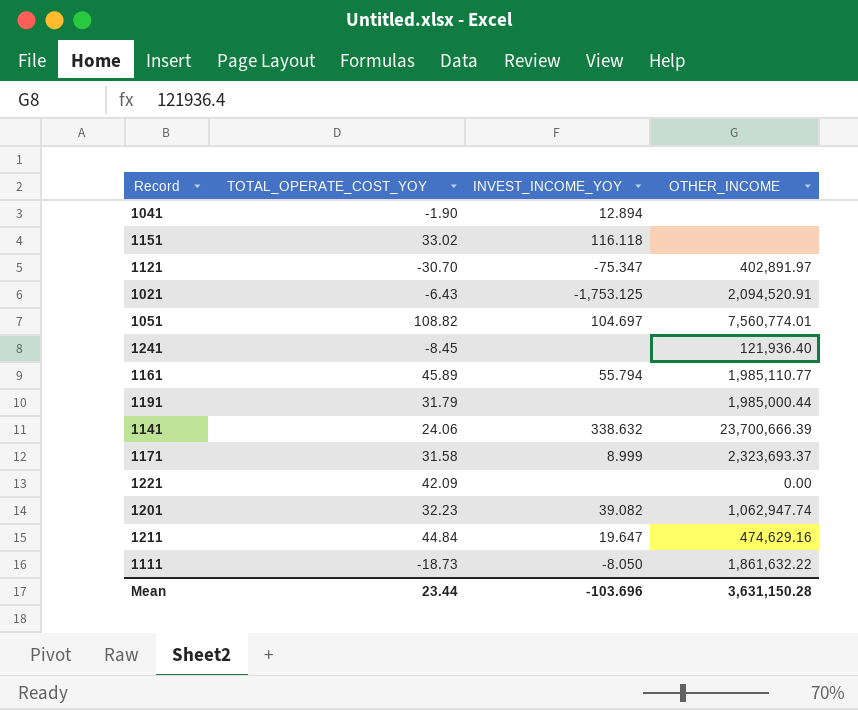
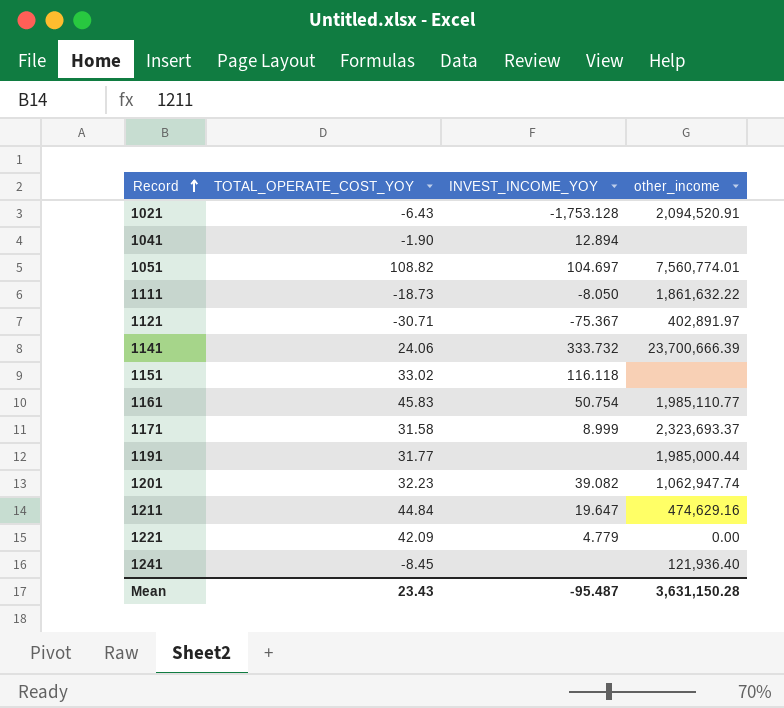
row order: none -> Record ascending
column name: OTHER_INCOME -> other_income
1021 | INVEST_INCOME_YOY: -1,753.125 -> -1,753.128
1121 | TOTAL_OPERATE_COST_YOY: -30.70 -> -30.71
1121 | INVEST_INCOME_YOY: -75.347 -> -75.367
1141 | INVEST_INCOME_YOY: 338.632 -> 333.732
1161 | TOTAL_OPERATE_COST_YOY: 45.89 -> 45.83
1161 | INVEST_INCOME_YOY: 55.794 -> 50.754
1191 | TOTAL_OPERATE_COST_YOY: 31.79 -> 31.77
1221 | INVEST_INCOME_YOY: none -> 4.779
Mean | TOTAL_OPERATE_COST_YOY: 23.44 -> 23.43
Mean | INVEST_INCOME_YOY: -103.696 -> -95.487

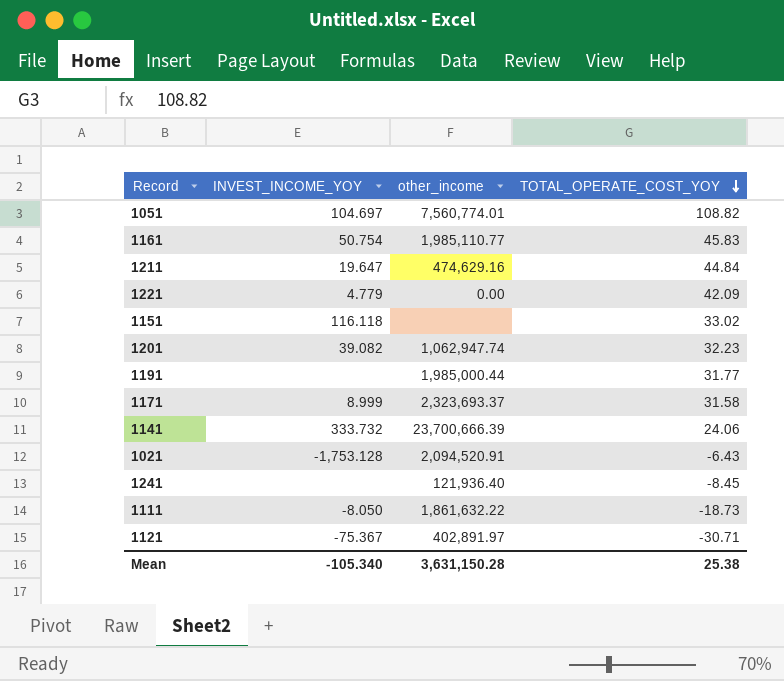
row order: Record ascending -> TOTAL_OPERATE_COST_YOY descending
column TOTAL_OPERATE_COST_YOY | position: 2 -> 4
row 1041: -1.90 | 12.894 | none -> none
Mean | INVEST_INCOME_YOY: -95.487 -> -105.340
Mean | TOTAL_OPERATE_COST_YOY: 23.43 -> 25.38

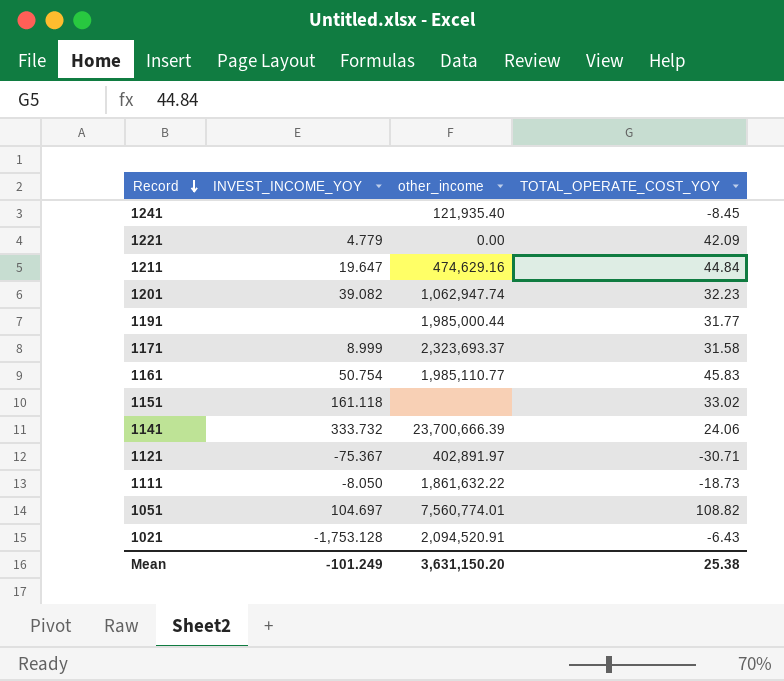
row order: TOTAL_OPERATE_COST_YOY descending -> Record descending
1241 | other_income: 121,936.40 -> 121,935.40
1151 | INVEST_INCOME_YOY: 116.118 -> 161.118
Mean | INVEST_INCOME_YOY: -105.340 -> -101.249
Mean | other_income: 3,631,150.28 -> 3,631,150.20

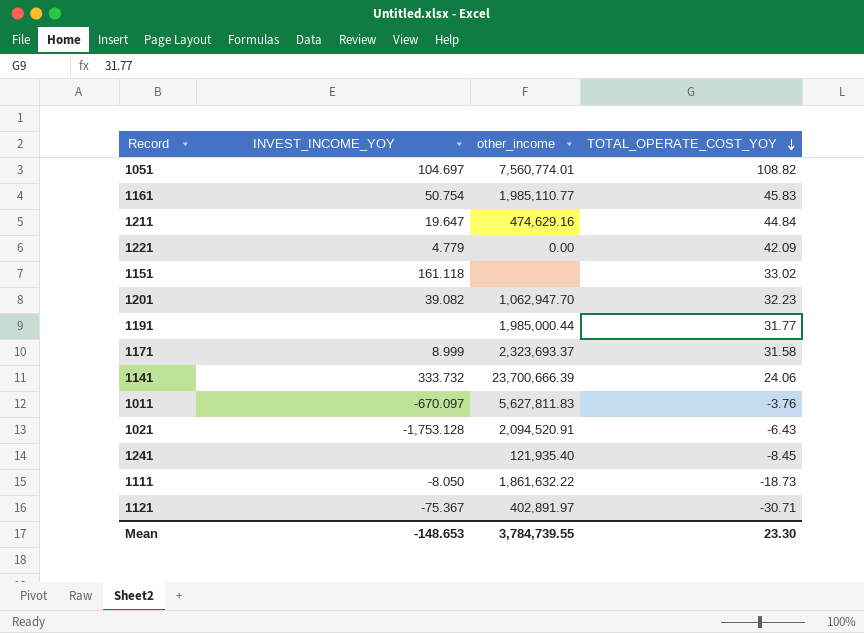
row order: Record descending -> TOTAL_OPERATE_COST_YOY descending
1201 | other_income: 1,062,947.74 -> 1,062,947.70
row 1011: none -> -670.097 | 5,627,811.83 | -3.76
Mean | INVEST_INCOME_YOY: -101.249 -> -148.653
Mean | other_income: 3,631,150.20 -> 3,784,739.55
Mean | TOTAL_OPERATE_COST_YOY: 25.38 -> 23.30

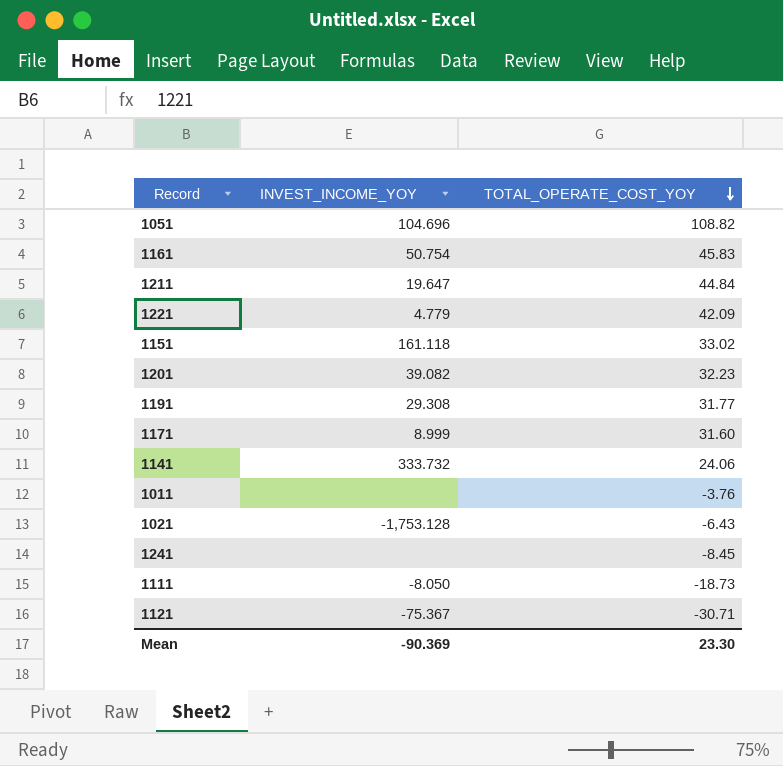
column other_income | position: 3 -> none
1051 | INVEST_INCOME_YOY: 104.697 -> 104.696
1191 | INVEST_INCOME_YOY: none -> 29.308
1171 | TOTAL_OPERATE_COST_YOY: 31.58 -> 31.60
1011 | INVEST_INCOME_YOY: -670.097 -> none
Mean | INVEST_INCOME_YOY: -148.653 -> -90.369

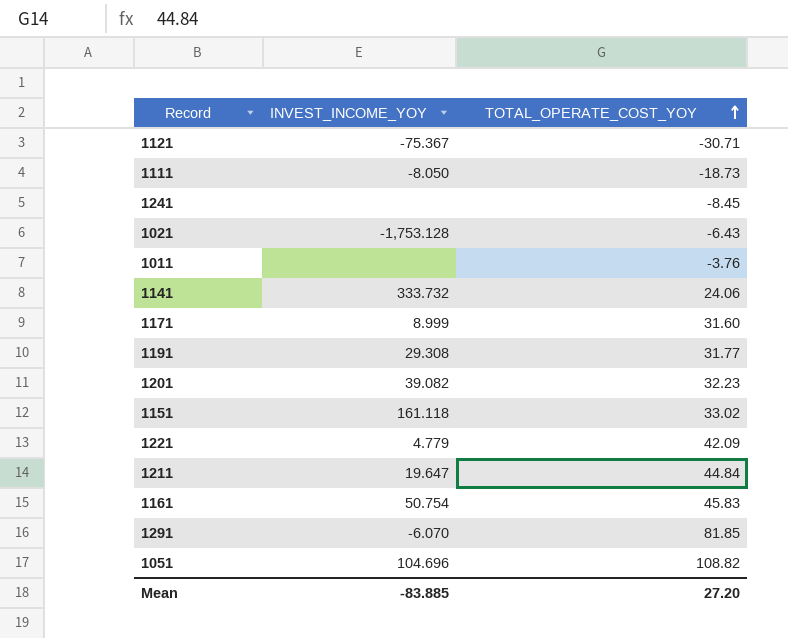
row order: TOTAL_OPERATE_COST_YOY descending -> TOTAL_OPERATE_COST_YOY ascending
row 1291: none -> -6.070 | 81.85
Mean | INVEST_INCOME_YOY: -90.369 -> -83.885
Mean | TOTAL_OPERATE_COST_YOY: 23.30 -> 27.20

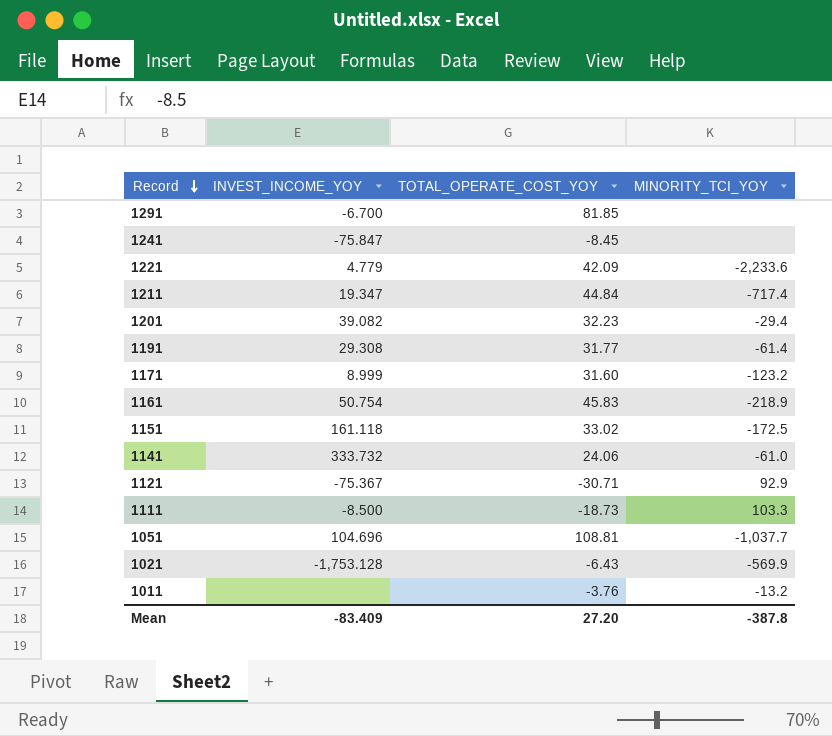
row order: TOTAL_OPERATE_COST_YOY ascending -> Record descending
column MINORITY_TCI_YOY | position: none -> 4
1291 | INVEST_INCOME_YOY: -6.070 -> -6.700
1241 | INVEST_INCOME_YOY: none -> -75.847
1211 | INVEST_INCOME_YOY: 19.647 -> 19.347
1111 | INVEST_INCOME_YOY: -8.050 -> -8.500
1051 | TOTAL_OPERATE_COST_YOY: 108.82 -> 108.81
Mean | INVEST_INCOME_YOY: -83.885 -> -83.409

